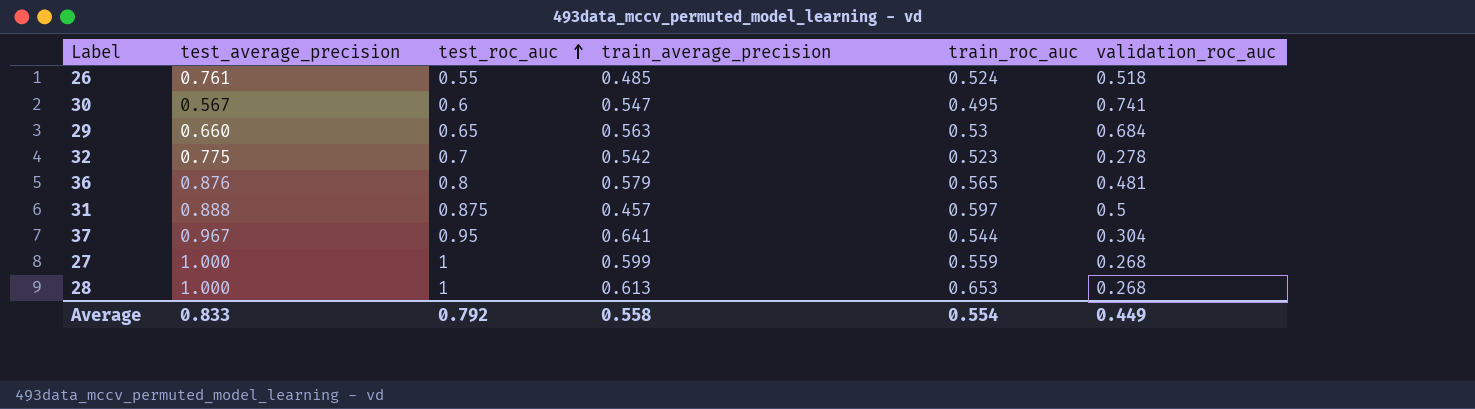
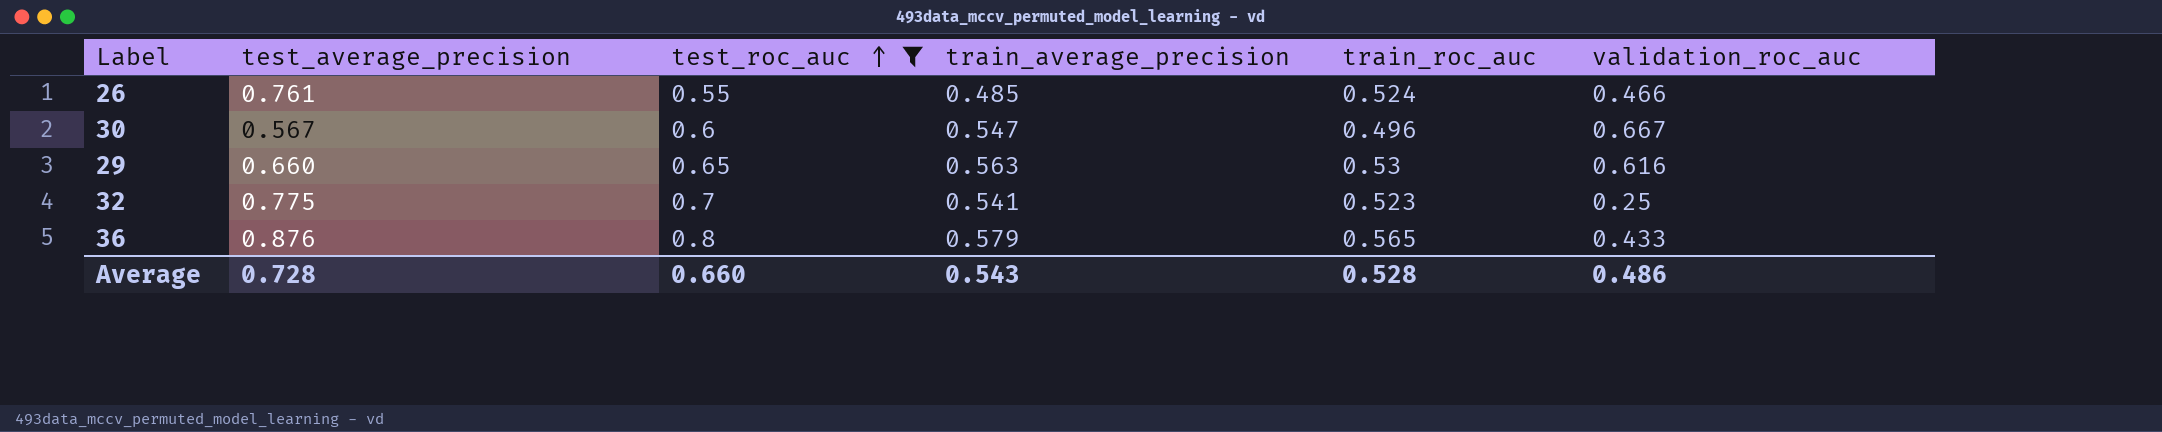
filter: none -> test_roc_auc <= 0.8
26 | validation_roc_auc: 0.518 -> 0.466
30 | train_roc_auc: 0.495 -> 0.496
30 | validation_roc_auc: 0.741 -> 0.667
29 | validation_roc_auc: 0.684 -> 0.616
32 | train_average_precision: 0.542 -> 0.541
32 | validation_roc_auc: 0.278 -> 0.25
36 | validation_roc_auc: 0.481 -> 0.433
Average | test_average_precision: 0.833 -> 0.728
Average | test_roc_auc: 0.792 -> 0.660
Average | train_average_precision: 0.558 -> 0.543
Average | train_roc_auc: 0.554 -> 0.528
Average | validation_roc_auc: 0.449 -> 0.486

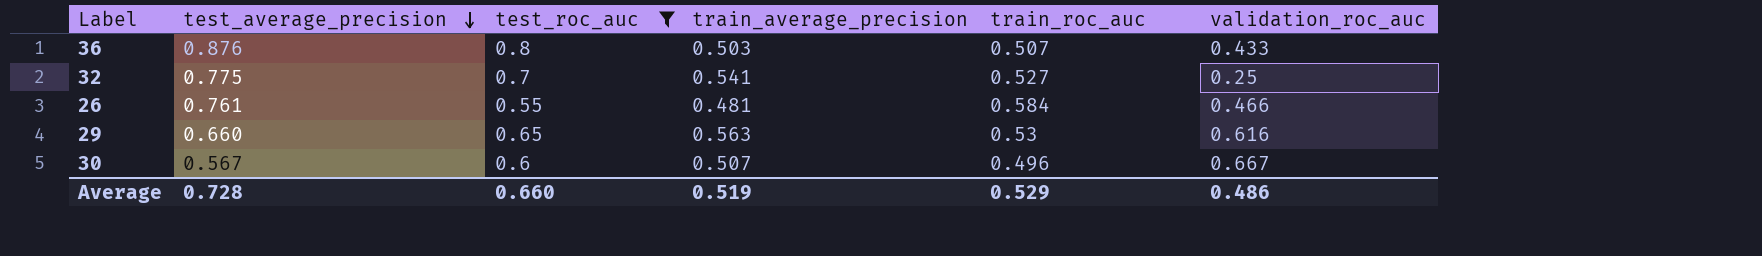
row order: test_roc_auc ascending -> test_average_precision descending
36 | train_average_precision: 0.579 -> 0.503
36 | train_roc_auc: 0.565 -> 0.507
32 | train_roc_auc: 0.523 -> 0.527
26 | train_average_precision: 0.485 -> 0.481
26 | train_roc_auc: 0.524 -> 0.584
30 | train_average_precision: 0.547 -> 0.507
Average | train_average_precision: 0.543 -> 0.519
Average | train_roc_auc: 0.528 -> 0.529

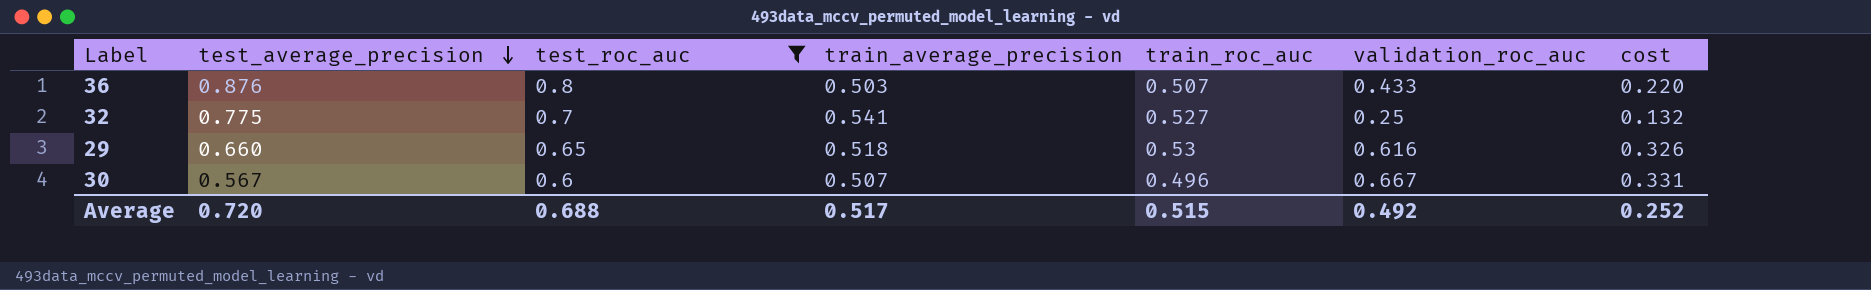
column cost | formula: none -> [train_roc_auc] * [validation_roc_auc]
row 26: 0.761 | 0.55 | 0.481 | 0.584 | 0.466 -> none
29 | train_average_precision: 0.563 -> 0.518
Average | test_average_precision: 0.728 -> 0.720
Average | test_roc_auc: 0.660 -> 0.688
Average | train_average_precision: 0.519 -> 0.517
Average | train_roc_auc: 0.529 -> 0.515
Average | validation_roc_auc: 0.486 -> 0.492

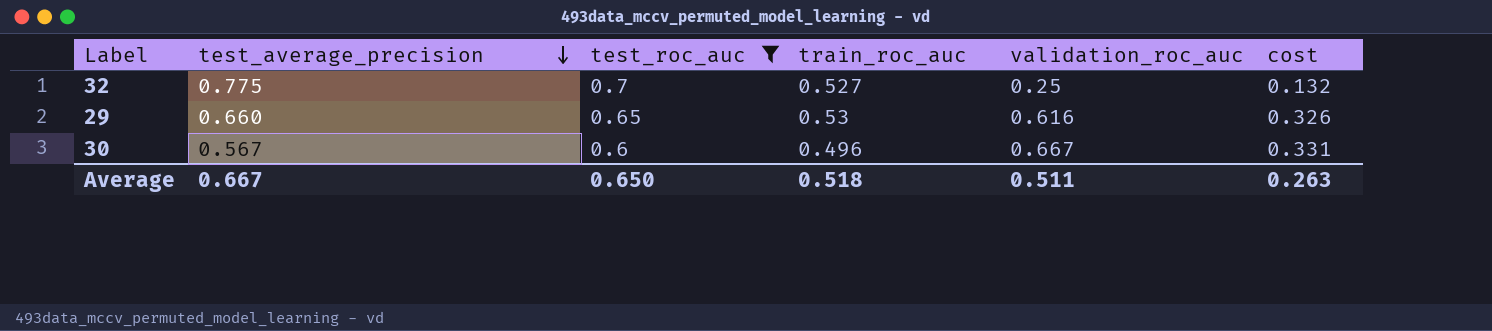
column train_average_precision | position: 4 -> none
row 36: 0.876 | 0.8 | 0.503 | 0.507 | 0.433 | 0.220 -> none
Average | test_average_precision: 0.720 -> 0.667
Average | test_roc_auc: 0.688 -> 0.650
Average | train_roc_auc: 0.515 -> 0.518
Average | validation_roc_auc: 0.492 -> 0.511
Average | cost: 0.252 -> 0.263

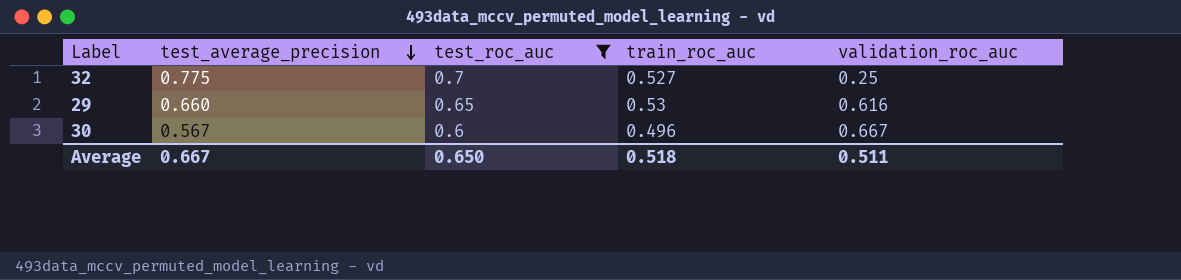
column cost | formula: [train_roc_auc] * [validation_roc_auc] -> none

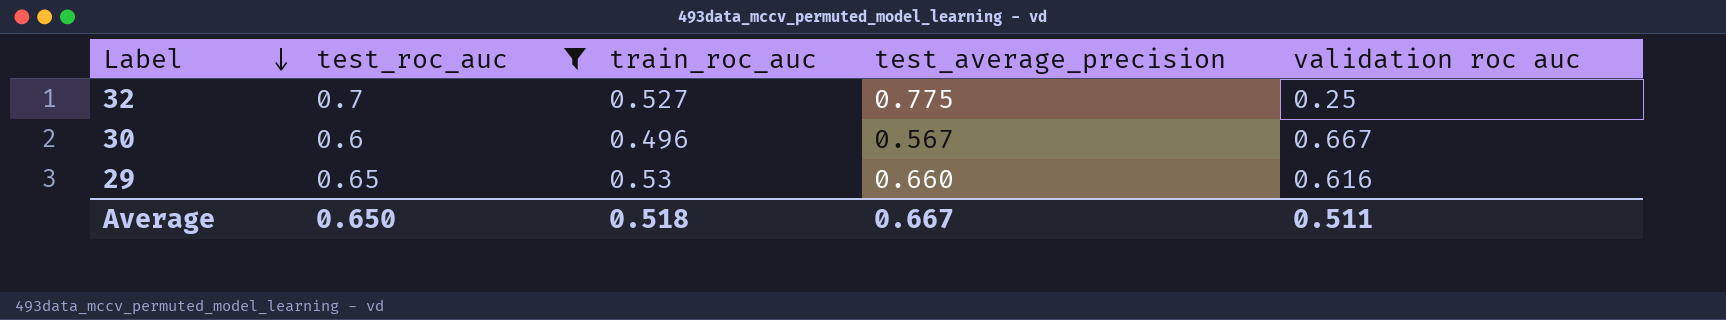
row order: test_average_precision descending -> Label descending
column test_average_precision | position: 2 -> 4
column name: validation_roc_auc -> validation roc auc

